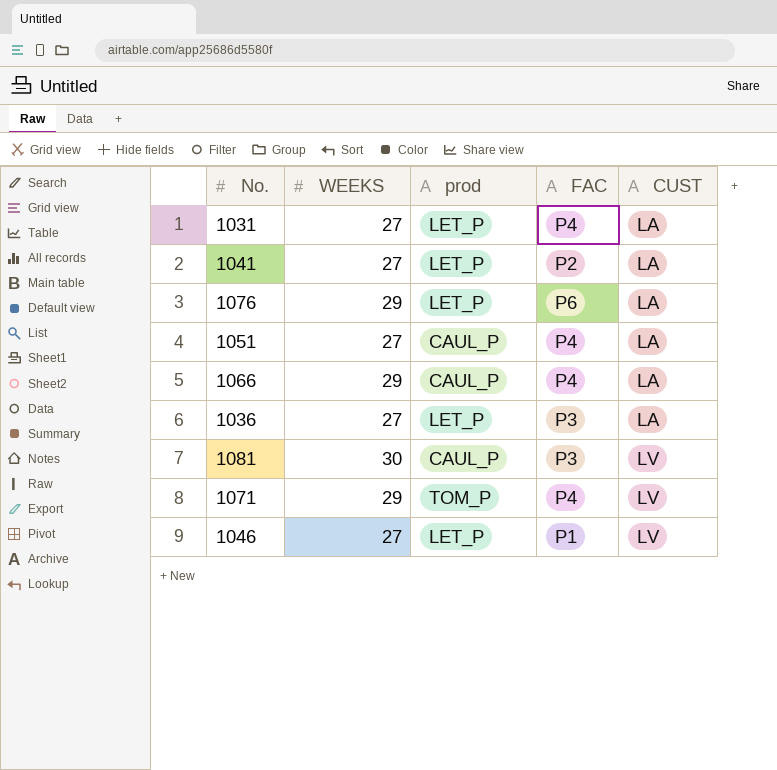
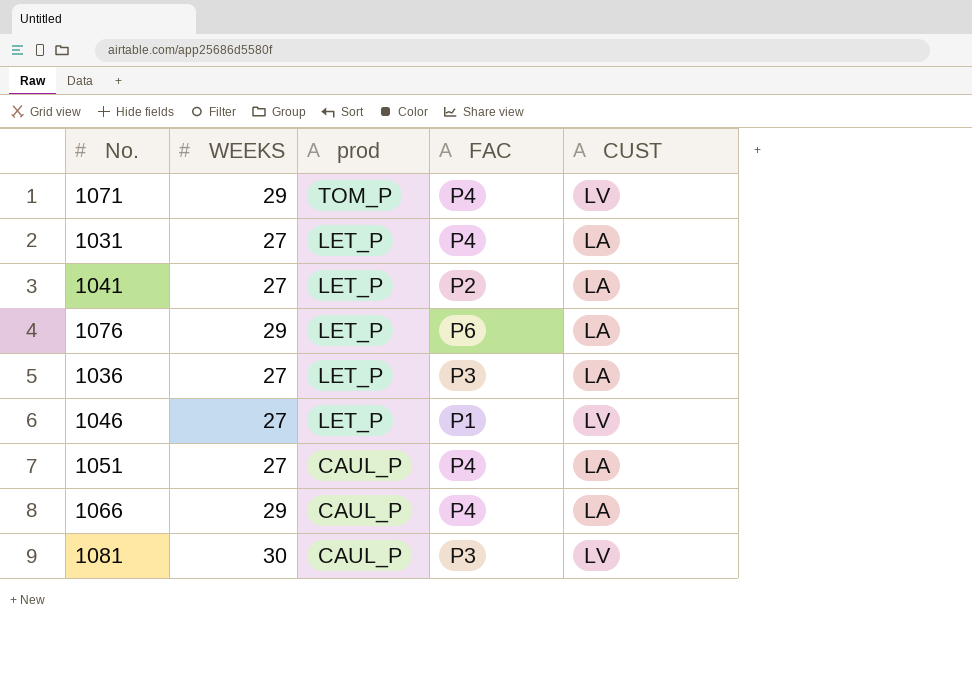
row order: CUST ascending -> prod descending

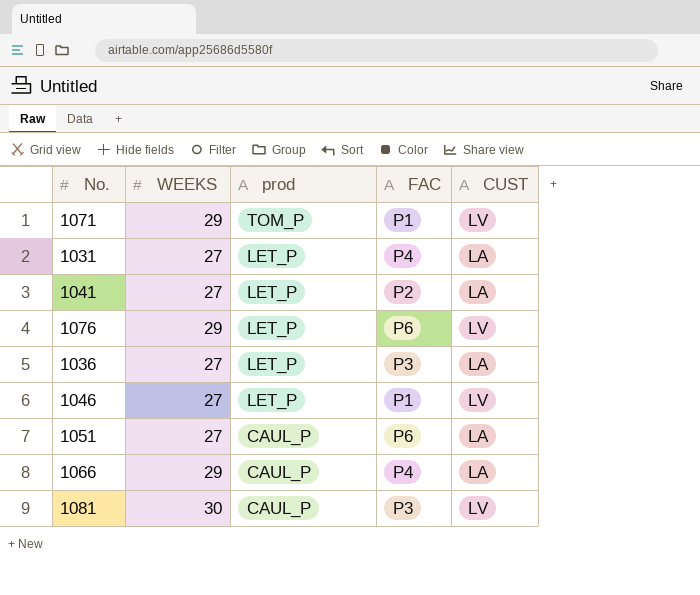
1071 | FAC: P4 -> P1
1076 | CUST: LA -> LV
1051 | FAC: P4 -> P6

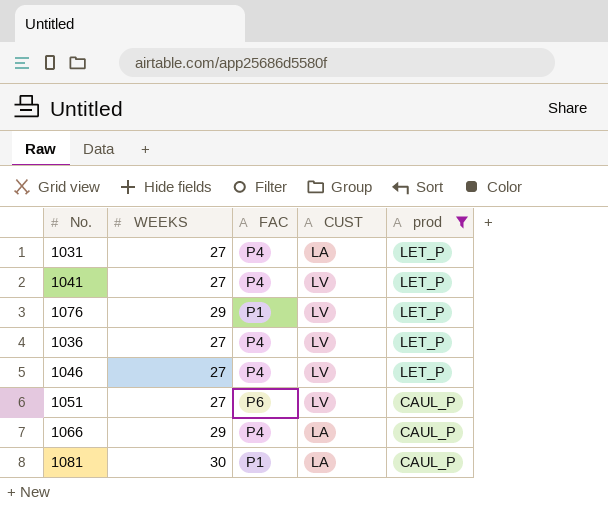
filter: none -> prod != TOM_P
column prod | position: 3 -> 5
1041 | FAC: P2 -> P4
1041 | CUST: LA -> LV
1076 | FAC: P6 -> P1
1036 | FAC: P3 -> P4
1036 | CUST: LA -> LV
1046 | FAC: P1 -> P4
1051 | CUST: LA -> LV
1081 | FAC: P3 -> P1
1081 | CUST: LV -> LA

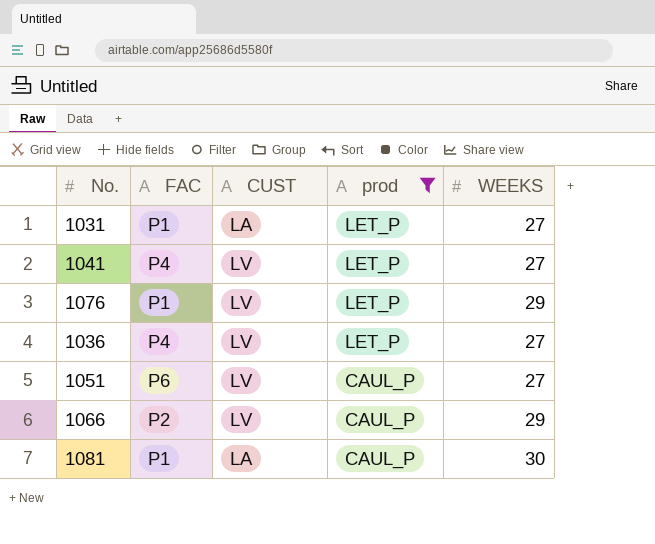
column WEEKS | position: 2 -> 5
row 1046: 27 | P4 | LV | LET_P -> none
1031 | FAC: P4 -> P1
1066 | FAC: P4 -> P2
1066 | CUST: LA -> LV

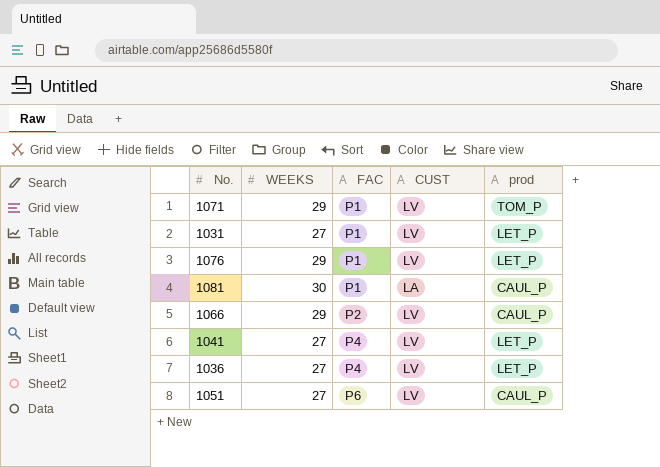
filter: prod != TOM_P -> none
row order: prod descending -> FAC ascending
column WEEKS | position: 5 -> 2
1031 | CUST: LA -> LV

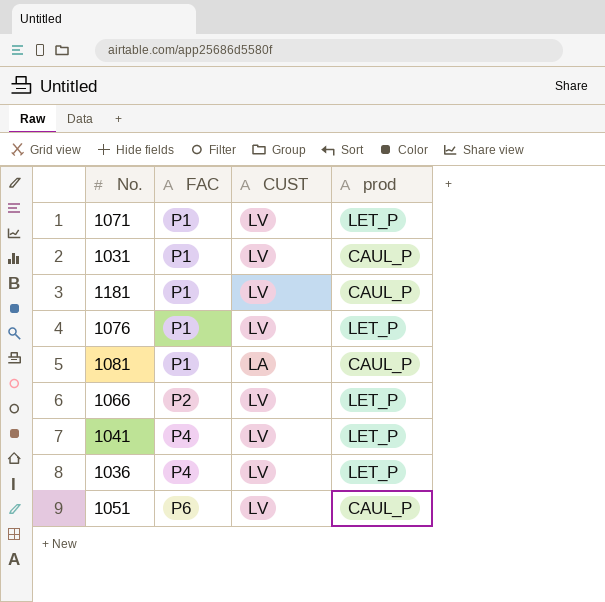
column WEEKS | position: 2 -> none
1071 | prod: TOM_P -> LET_P
1031 | prod: LET_P -> CAUL_P
row 1181: none -> P1 | LV | CAUL_P
1066 | prod: CAUL_P -> LET_P

